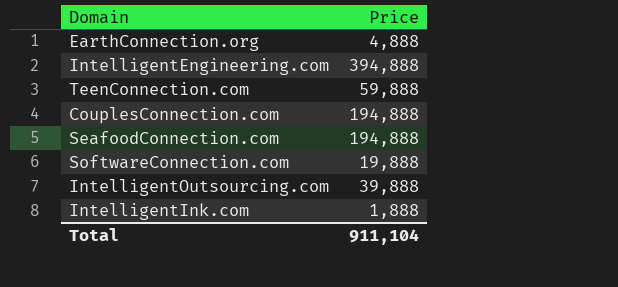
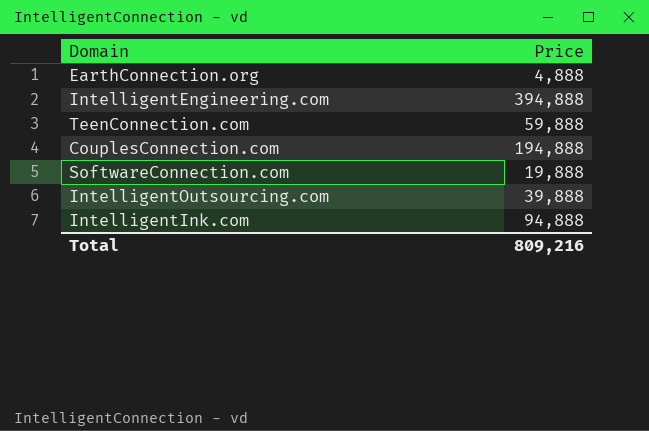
row SeafoodConnection.com: 194,888 -> none
IntelligentInk.com | Price: 1,888 -> 94,888
Total | Price: 911,104 -> 809,216

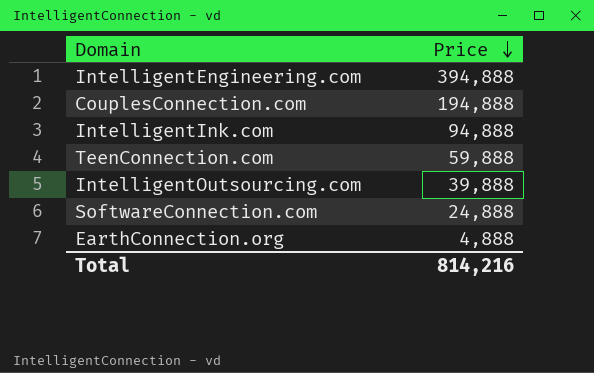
row order: none -> Price descending
SoftwareConnection.com | Price: 19,888 -> 24,888
Total | Price: 809,216 -> 814,216

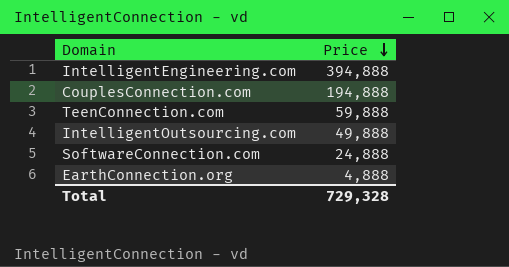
row IntelligentInk.com: 94,888 -> none
IntelligentOutsourcing.com | Price: 39,888 -> 49,888
Total | Price: 814,216 -> 729,328

